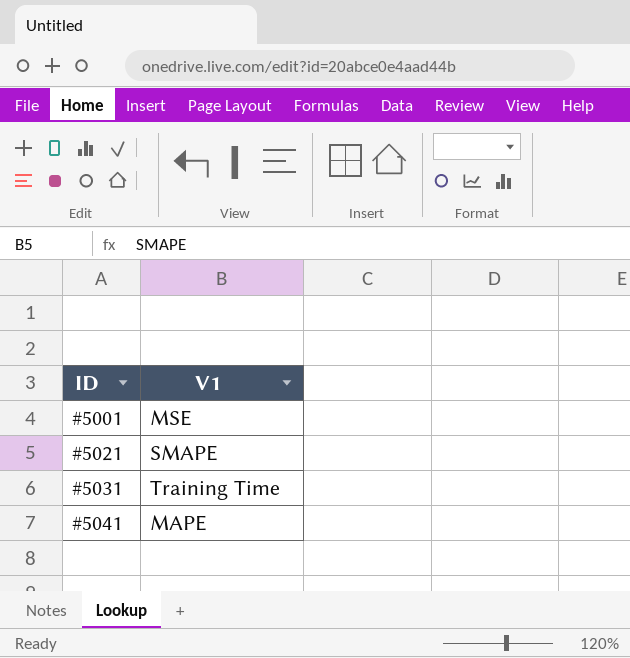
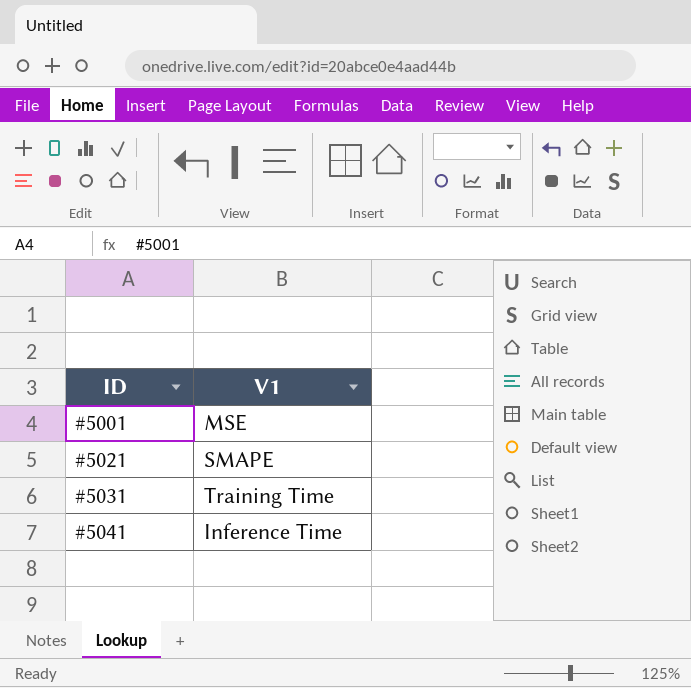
#5041 | V1: MAPE -> Inference Time

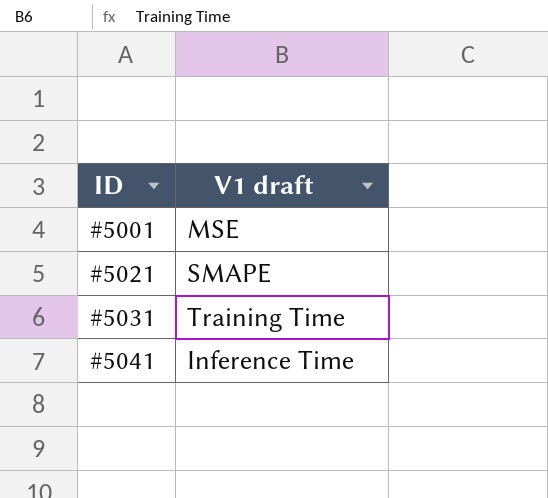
column name: V1 -> V1 draft

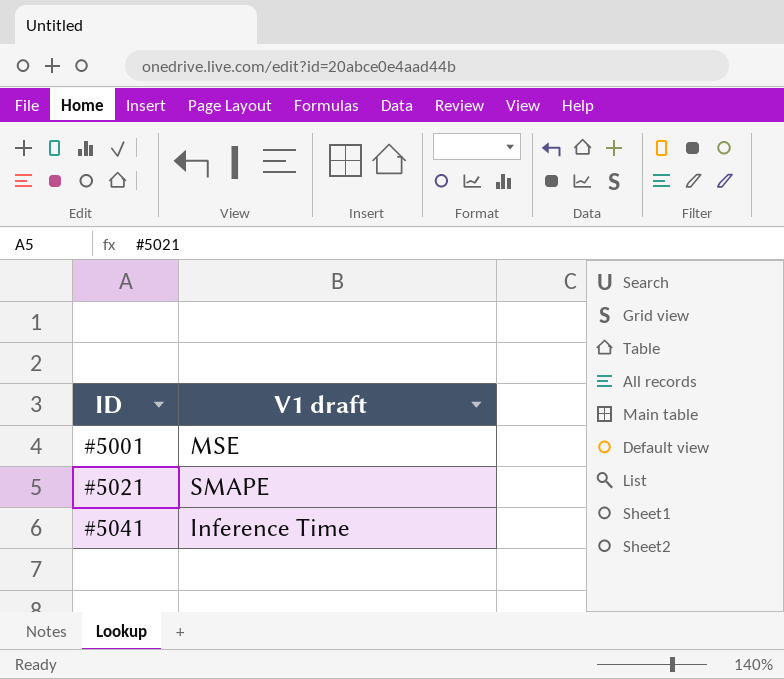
row #5031: Training Time -> none

